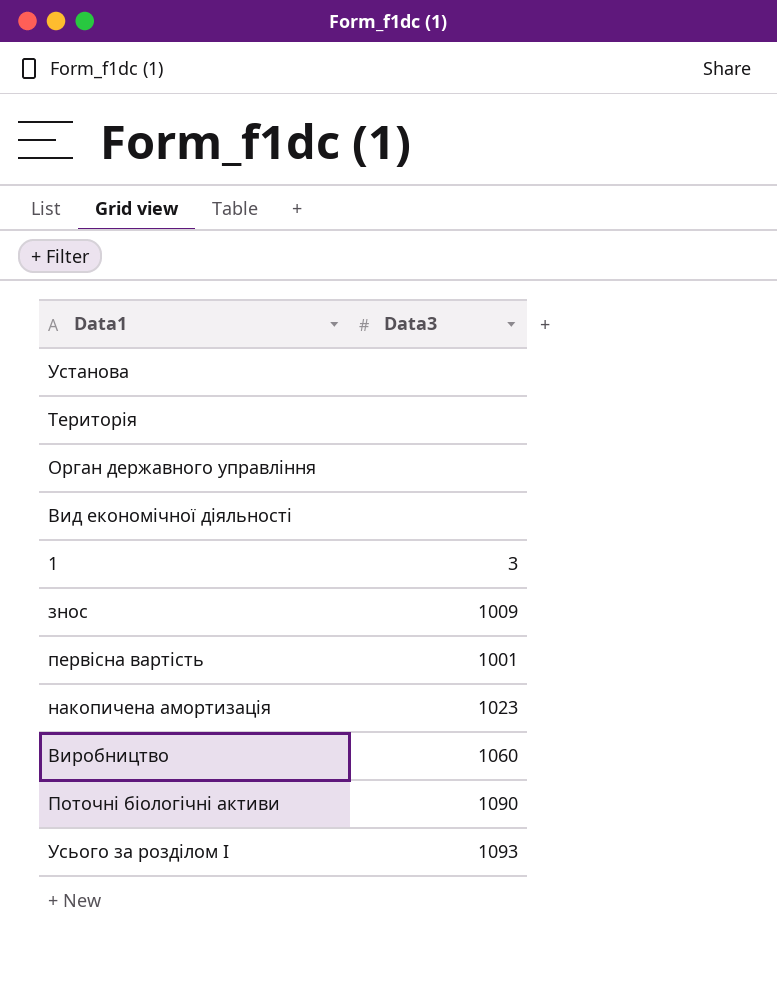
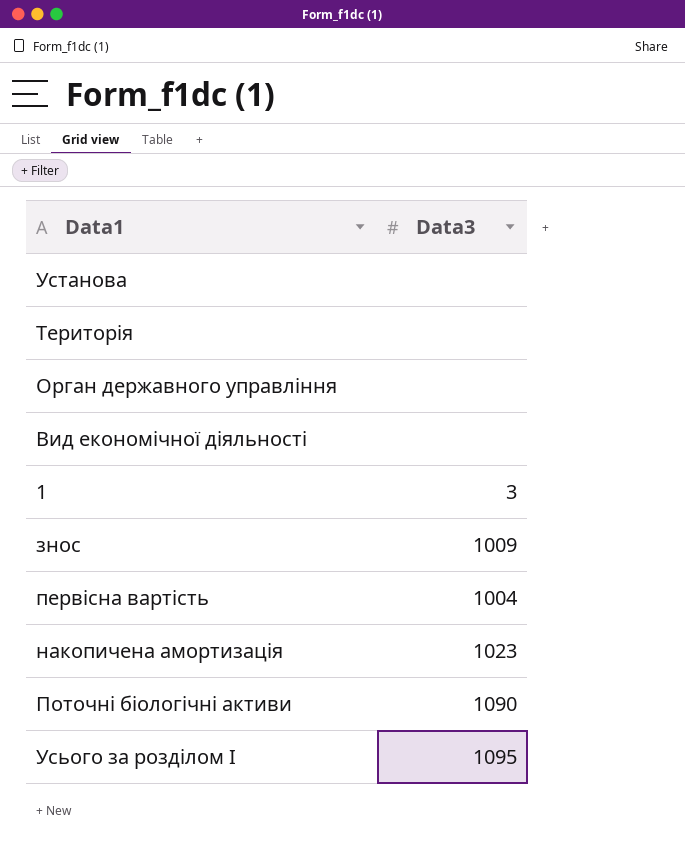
row Виробництво: 1060 -> none
первісна вартість | Data3: 1001 -> 1004
Усього за розділом І | Data3: 1093 -> 1095

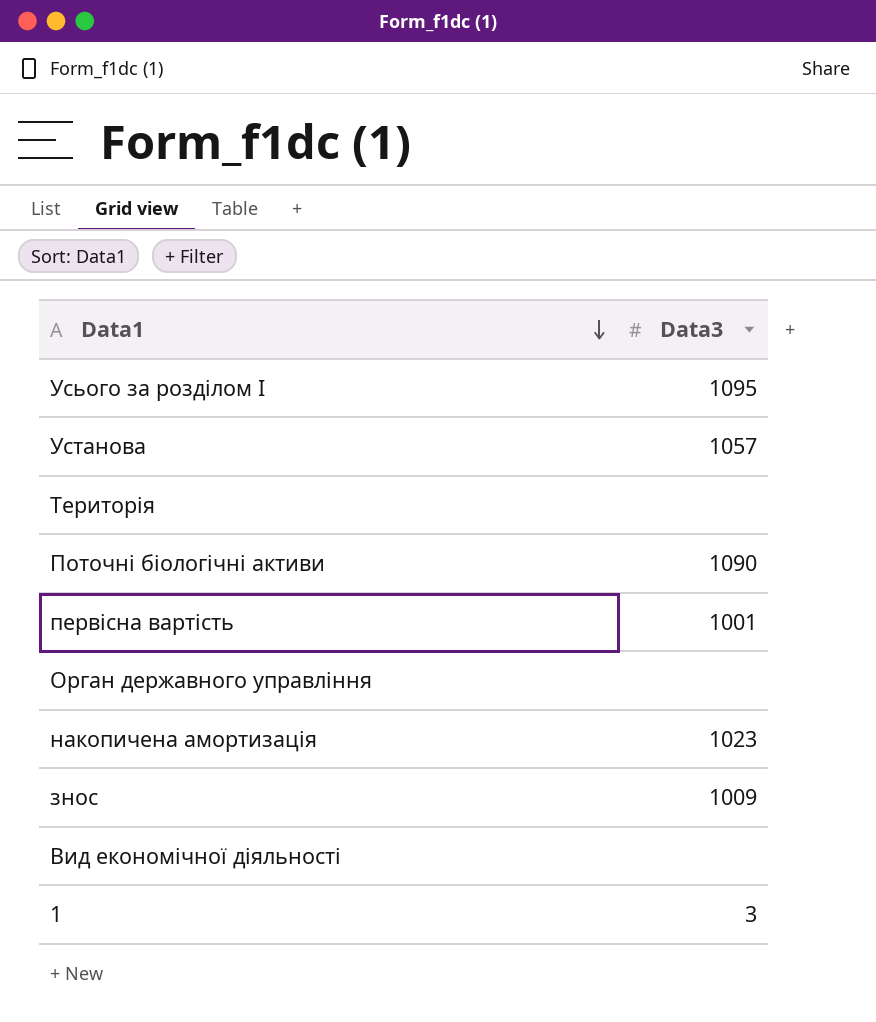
row order: none -> Data1 descending
Установа | Data3: none -> 1057
первісна вартість | Data3: 1004 -> 1001

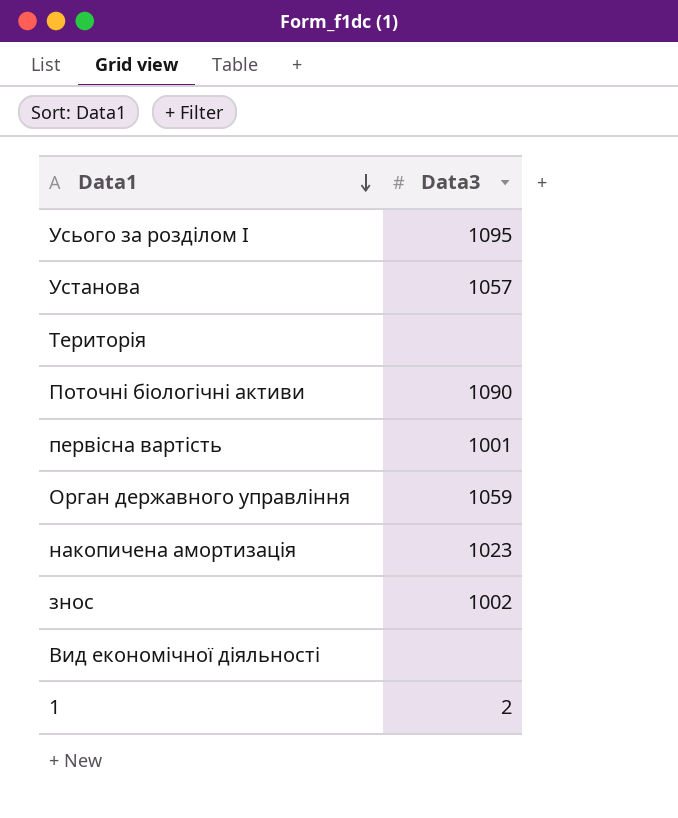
Орган державного управління | Data3: none -> 1059
знос | Data3: 1009 -> 1002
1 | Data3: 3 -> 2

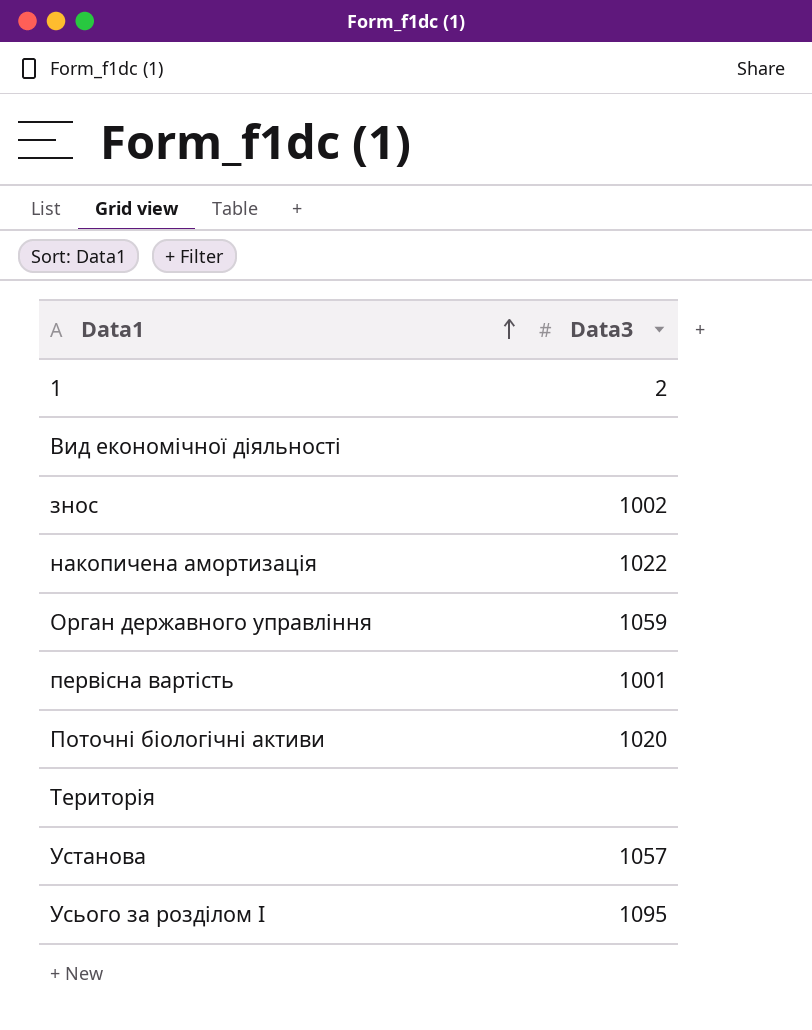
row order: Data1 descending -> Data1 ascending
накопичена амортизація | Data3: 1023 -> 1022
Поточні біологічні активи | Data3: 1090 -> 1020

